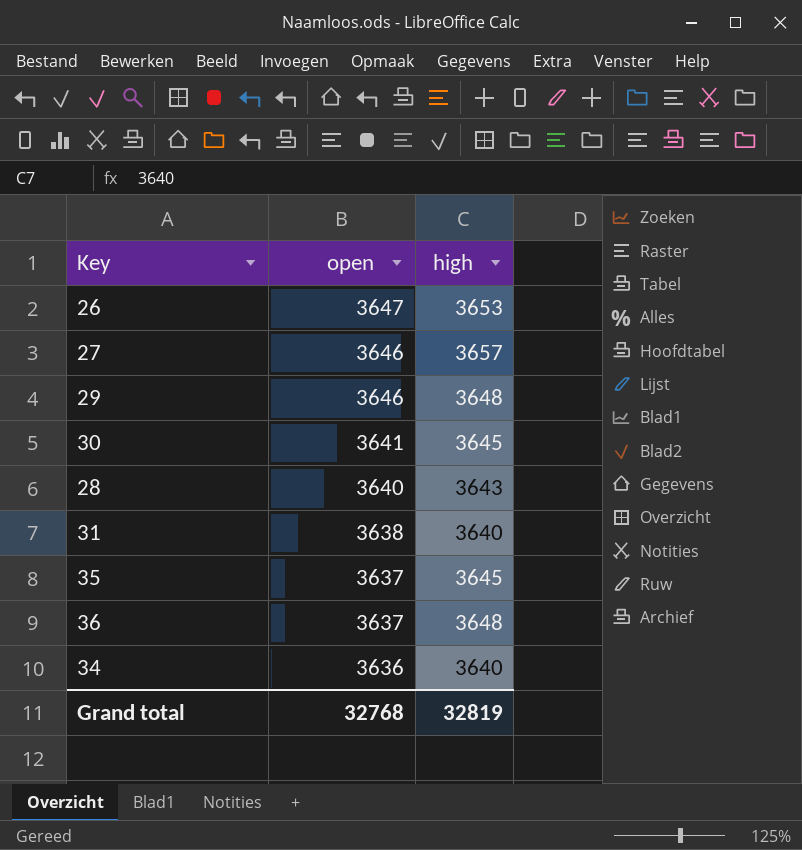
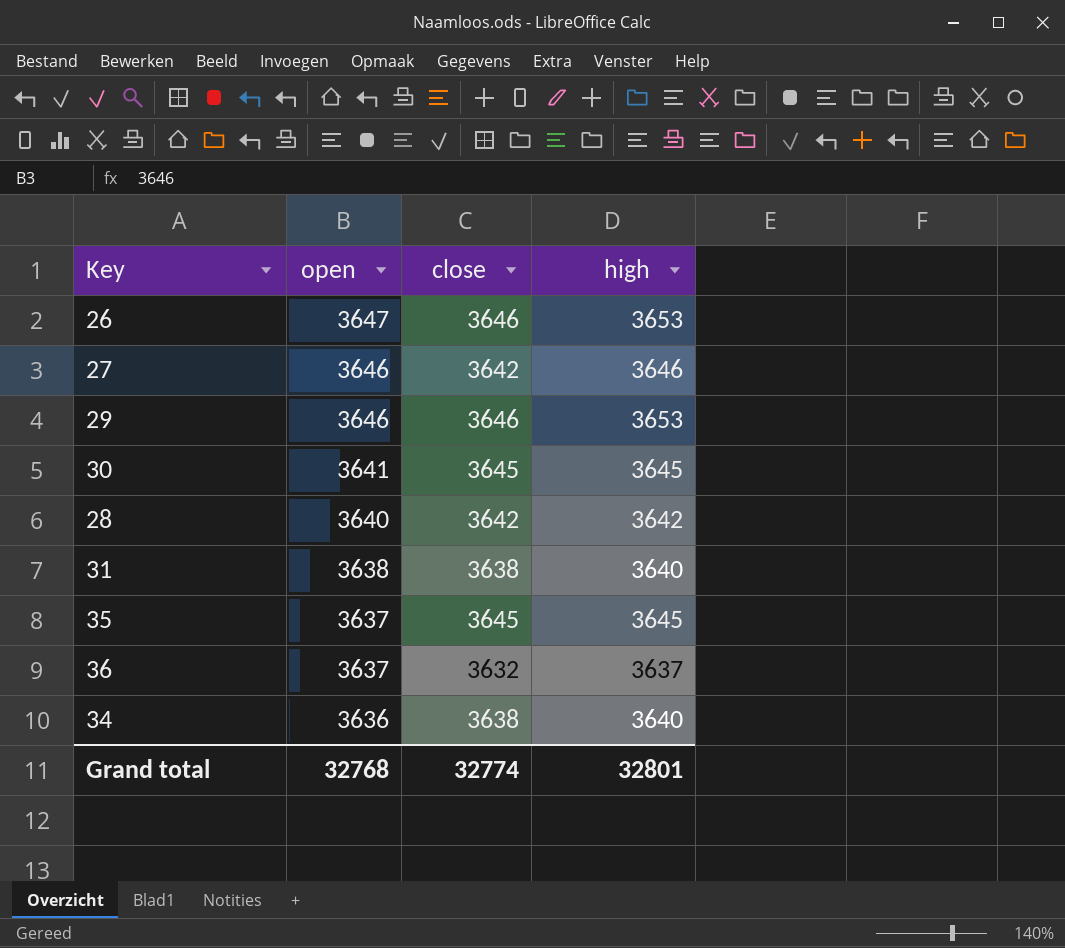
column close | position: none -> 3
27 | high: 3657 -> 3646
29 | high: 3648 -> 3653
28 | high: 3643 -> 3642
36 | high: 3648 -> 3637
Grand total | high: 32819 -> 32801

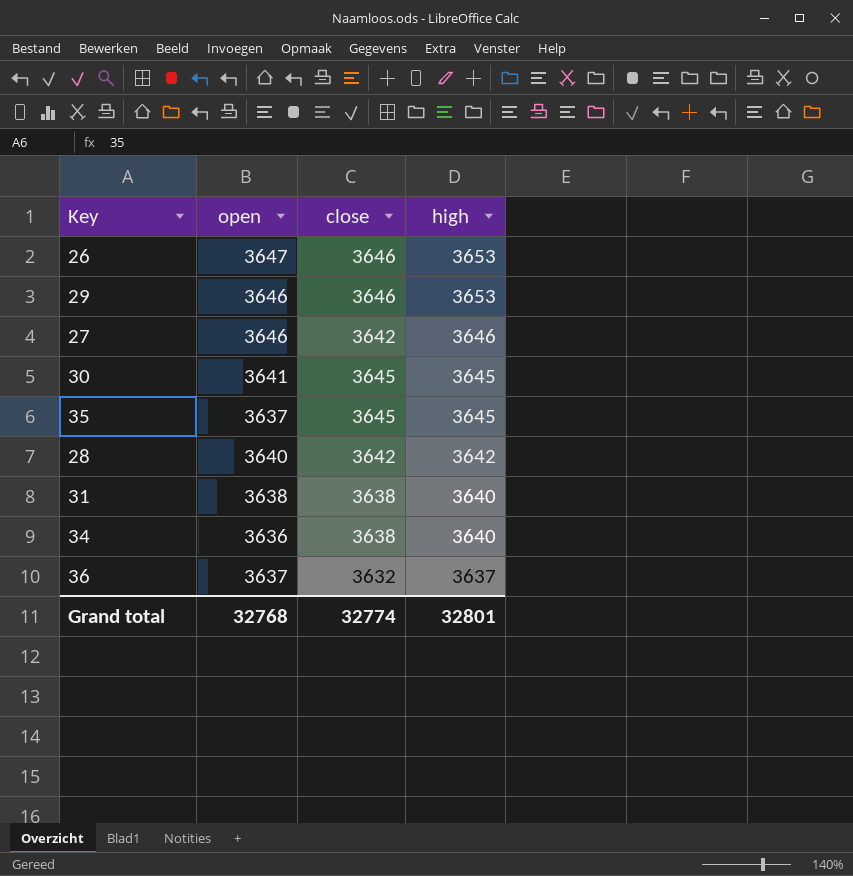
row order: open descending -> high descending

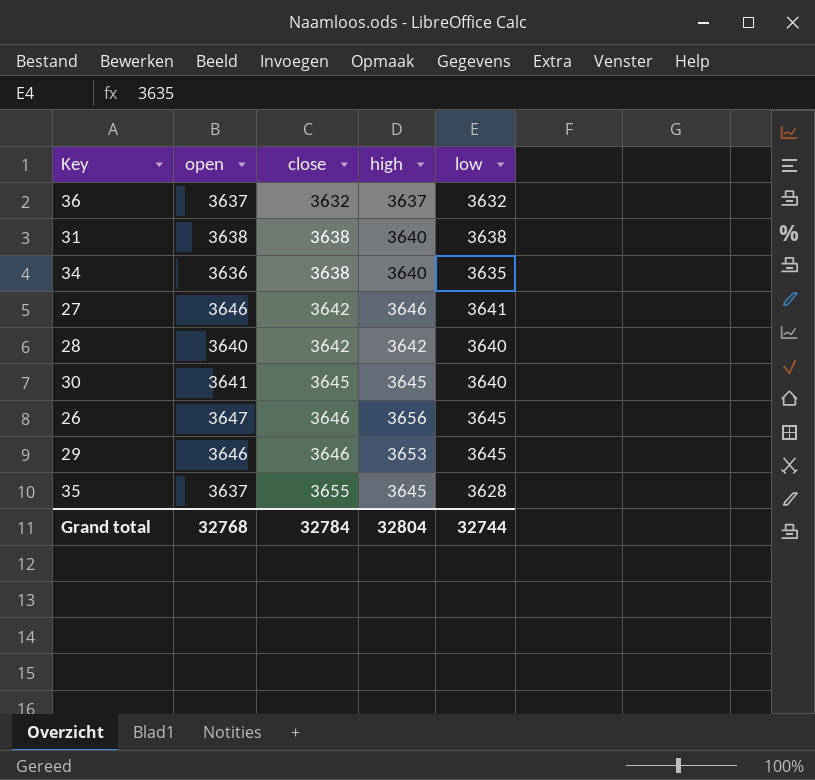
row order: high descending -> close ascending
column low | position: none -> 5
26 | high: 3653 -> 3656
35 | close: 3645 -> 3655
Grand total | close: 32774 -> 32784
Grand total | high: 32801 -> 32804

